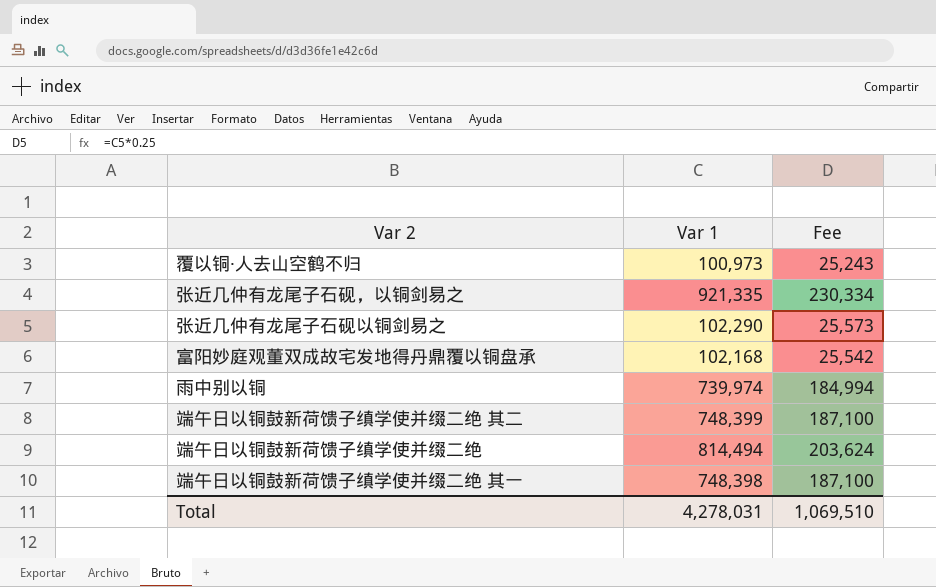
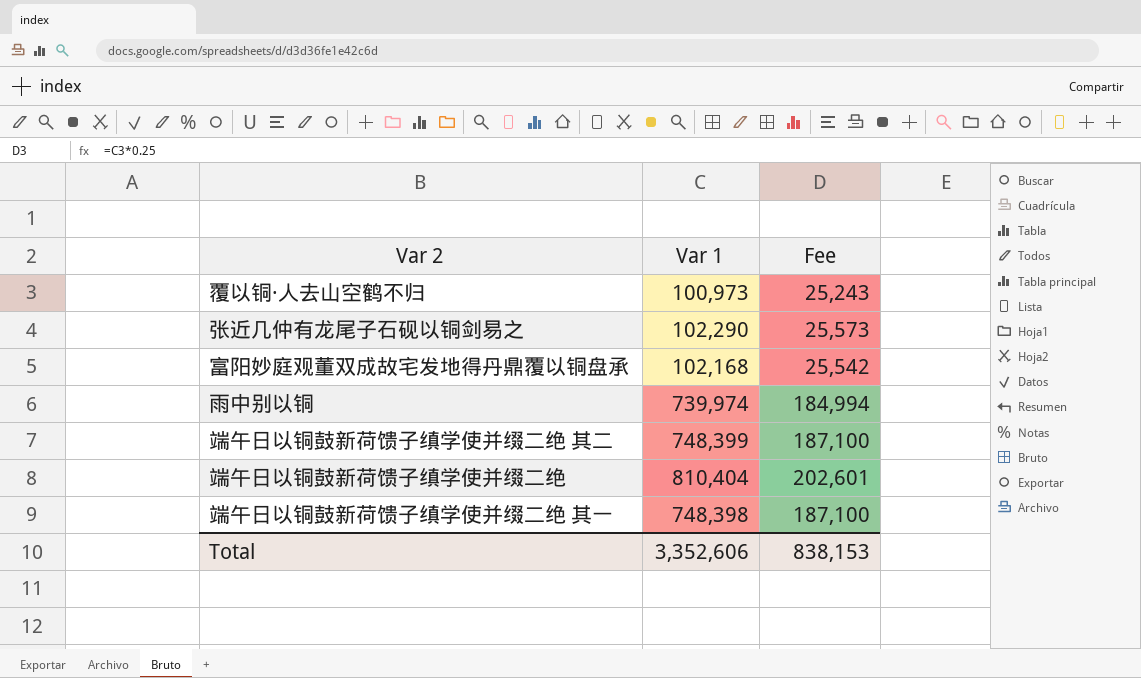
row 张近几仲有龙尾子石砚，以铜剑易之: 921,335 | 230,334 -> none
端午日以铜鼓新荷馈子缜学使并缀二绝 | Var 1: 814,494 -> 810,404
端午日以铜鼓新荷馈子缜学使并缀二绝 | Fee: 203,624 -> 202,601
Total | Var 1: 4,278,031 -> 3,352,606
Total | Fee: 1,069,510 -> 838,153

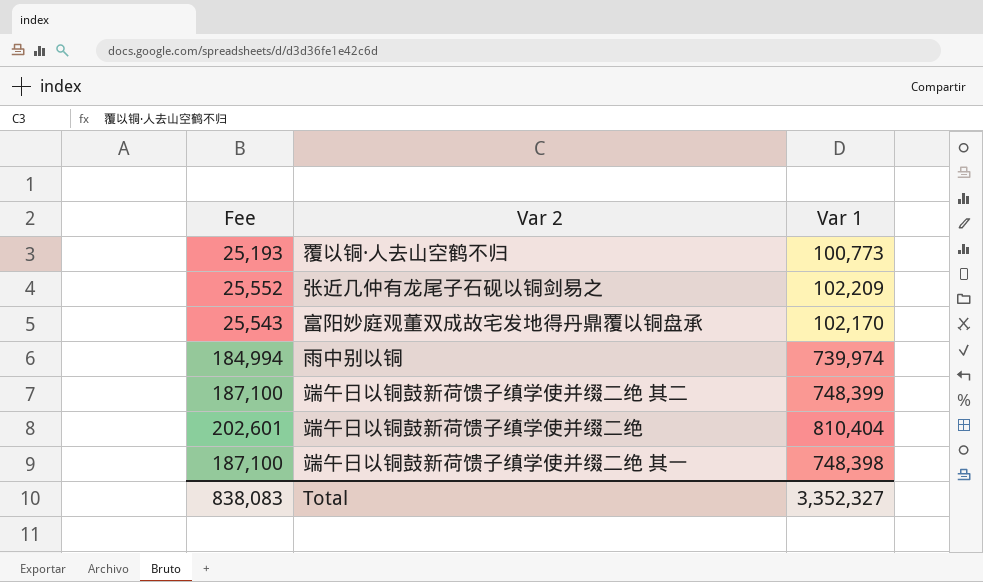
column Fee | position: 3 -> 1
覆以铜·人去山空鹤不归 | Fee: 25,243 -> 25,193
覆以铜·人去山空鹤不归 | Var 1: 100,973 -> 100,773
张近几仲有龙尾子石砚以铜剑易之 | Fee: 25,573 -> 25,552
张近几仲有龙尾子石砚以铜剑易之 | Var 1: 102,290 -> 102,209
富阳妙庭观董双成故宅发地得丹鼎覆以铜盘承 | Fee: 25,542 -> 25,543
富阳妙庭观董双成故宅发地得丹鼎覆以铜盘承 | Var 1: 102,168 -> 102,170
Total | Fee: 838,153 -> 838,083
Total | Var 1: 3,352,606 -> 3,352,327

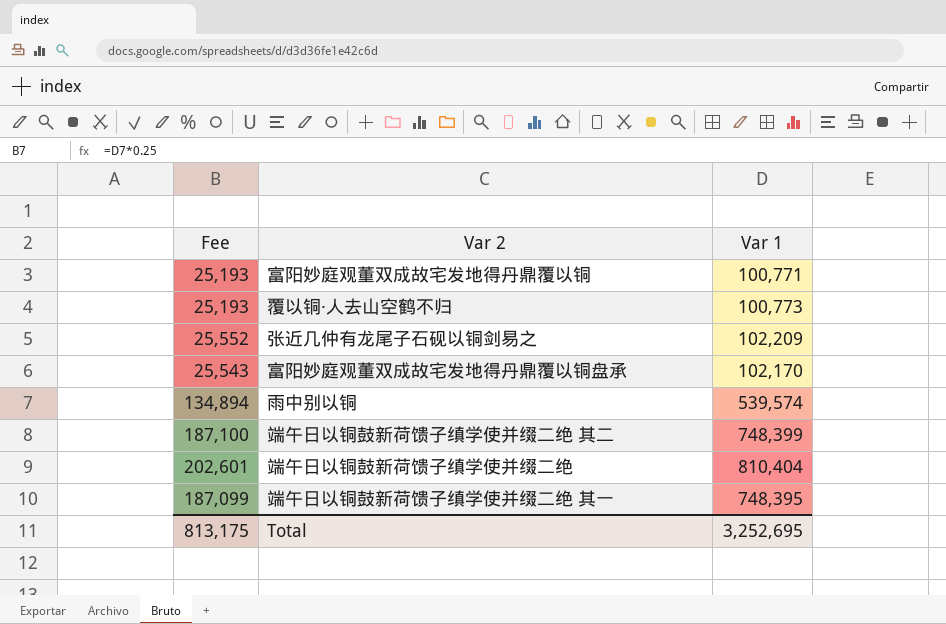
row 富阳妙庭观董双成故宅发地得丹鼎覆以铜: none -> 25,193 | 100,771
雨中别以铜 | Fee: 184,994 -> 134,894
雨中别以铜 | Var 1: 739,974 -> 539,574
端午日以铜鼓新荷馈子缜学使并缀二绝 其一 | Fee: 187,100 -> 187,099
端午日以铜鼓新荷馈子缜学使并缀二绝 其一 | Var 1: 748,398 -> 748,395
Total | Fee: 838,083 -> 813,175
Total | Var 1: 3,352,327 -> 3,252,695

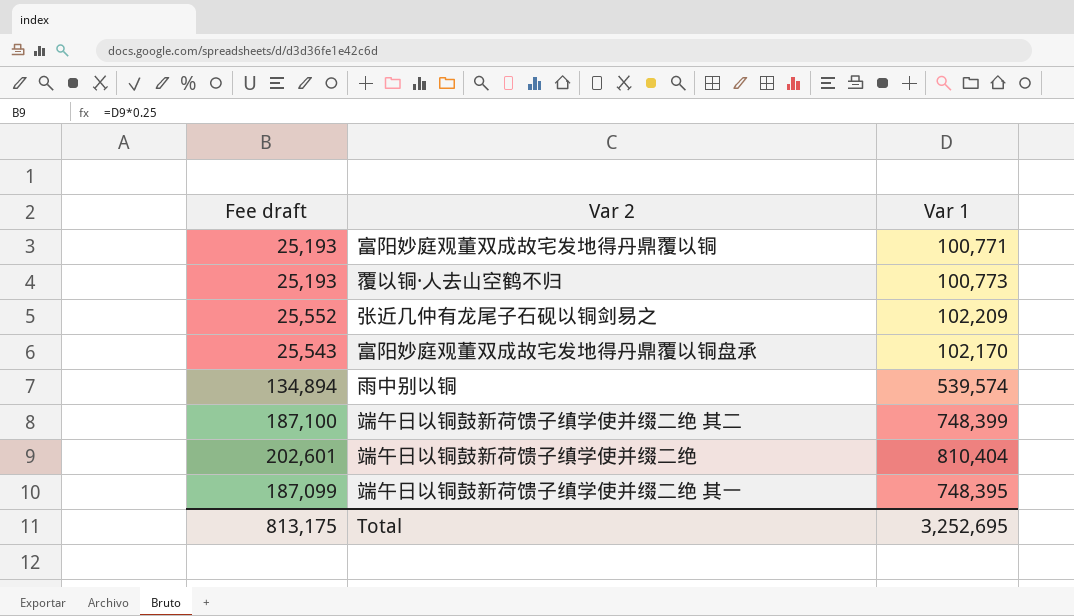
column name: Fee -> Fee draft

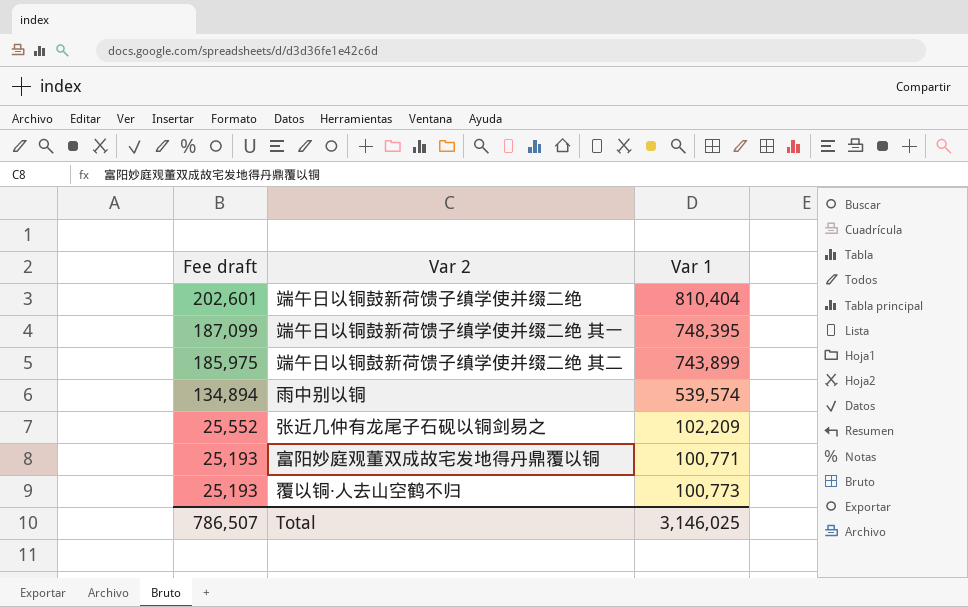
row order: none -> Fee draft descending
row 富阳妙庭观董双成故宅发地得丹鼎覆以铜盘承: 25,543 | 102,170 -> none
端午日以铜鼓新荷馈子缜学使并缀二绝 其二 | Fee draft: 187,100 -> 185,975
端午日以铜鼓新荷馈子缜学使并缀二绝 其二 | Var 1: 748,399 -> 743,899
Total | Fee draft: 813,175 -> 786,507
Total | Var 1: 3,252,695 -> 3,146,025

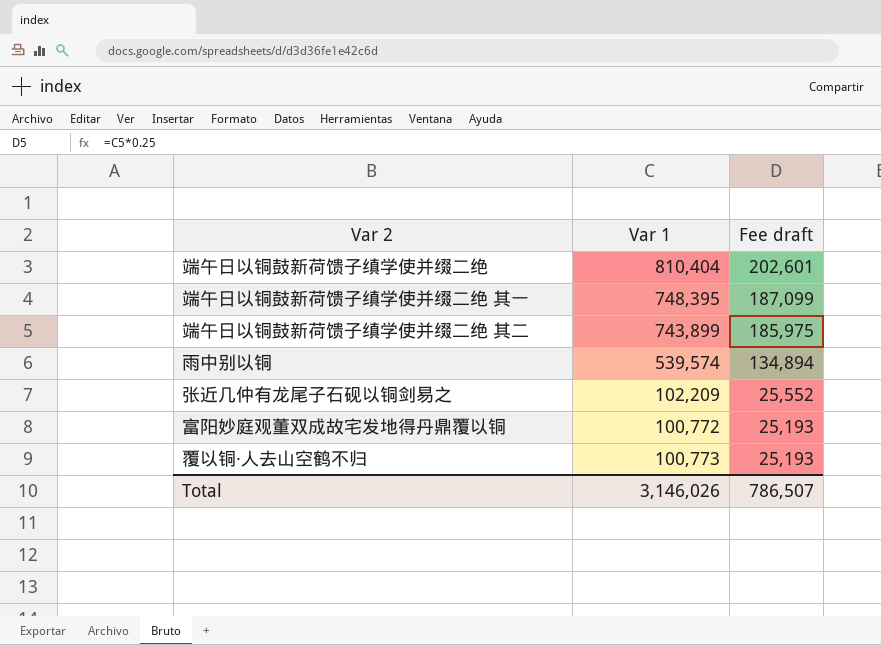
column Fee draft | position: 1 -> 3
富阳妙庭观董双成故宅发地得丹鼎覆以铜 | Var 1: 100,771 -> 100,772
Total | Var 1: 3,146,025 -> 3,146,026

